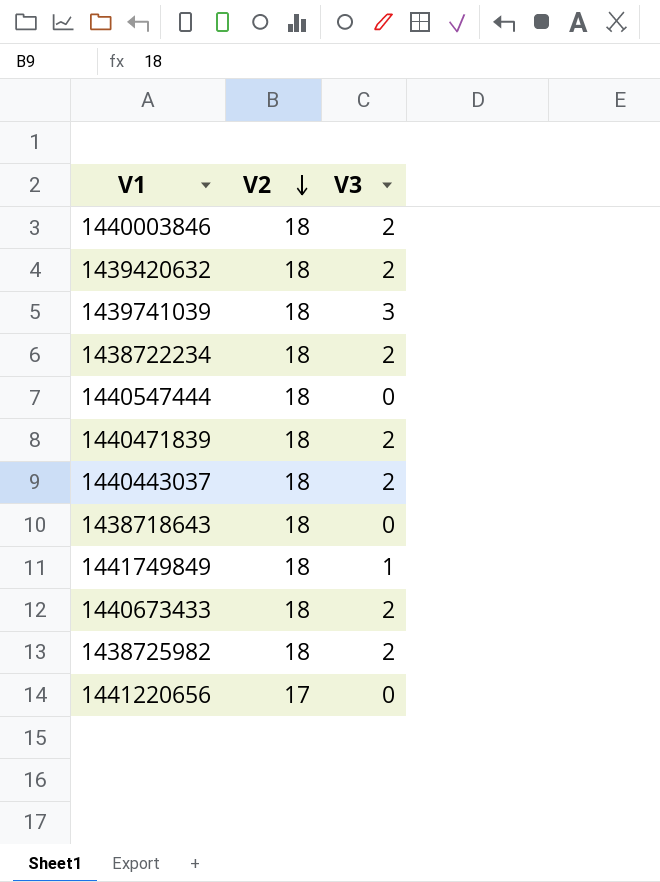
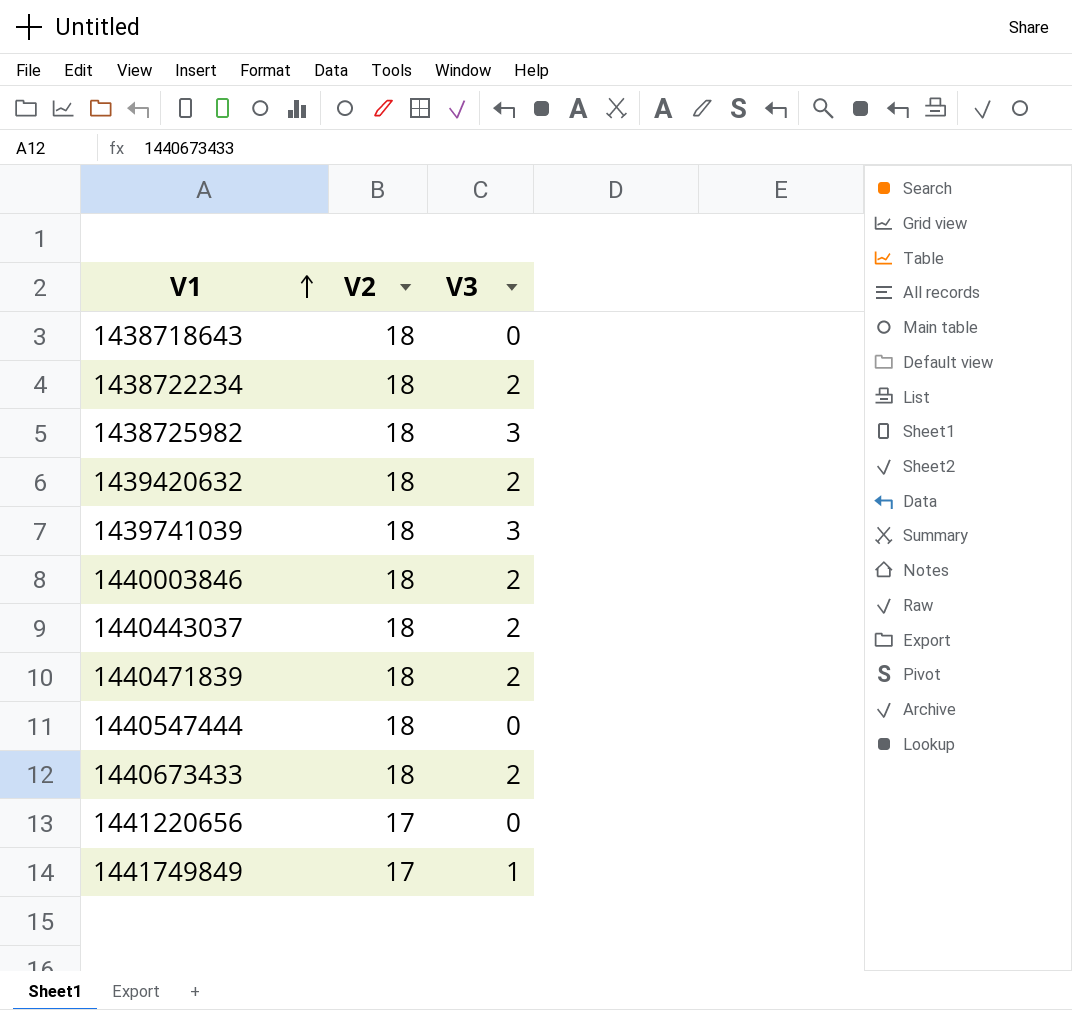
row order: V2 descending -> V1 ascending
1438725982 | V3: 2 -> 3
1441749849 | V2: 18 -> 17

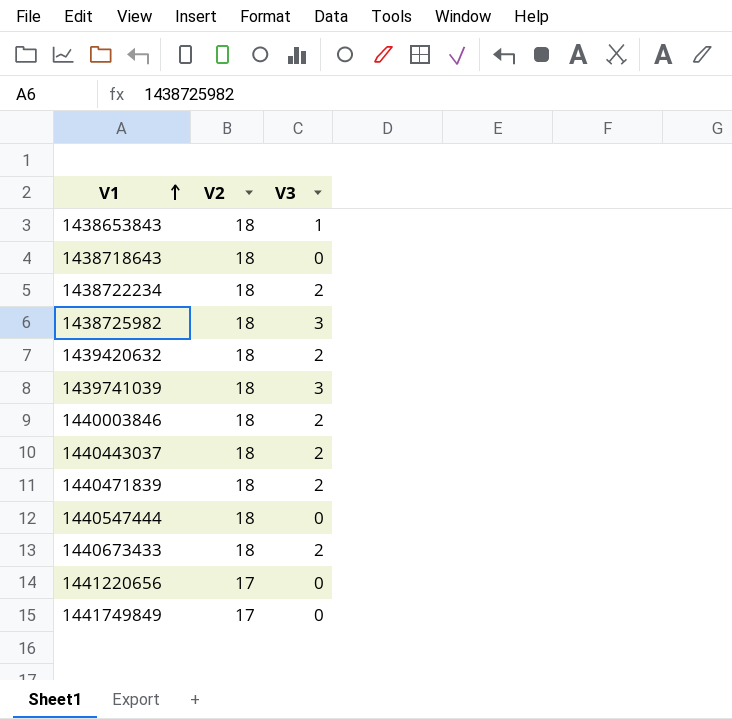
row 1438653843: none -> 18 | 1
1441749849 | V3: 1 -> 0

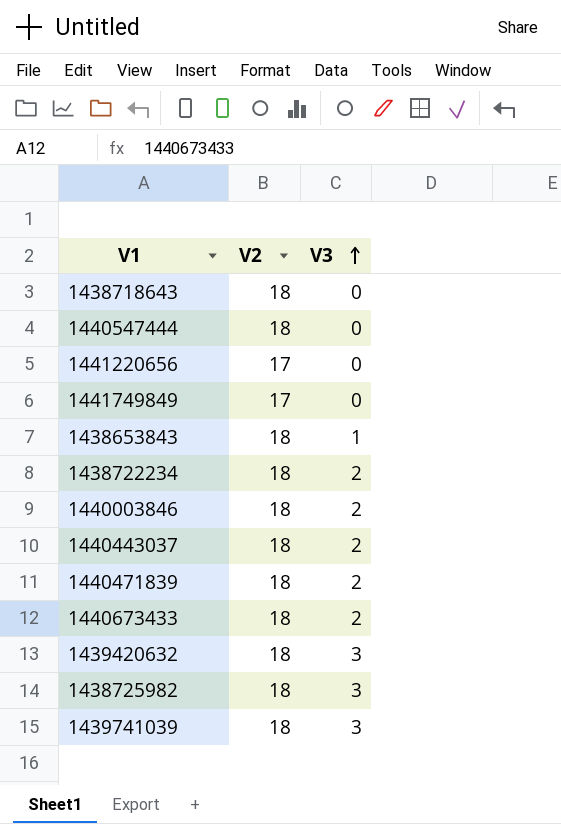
row order: V1 ascending -> V3 ascending
1439420632 | V3: 2 -> 3

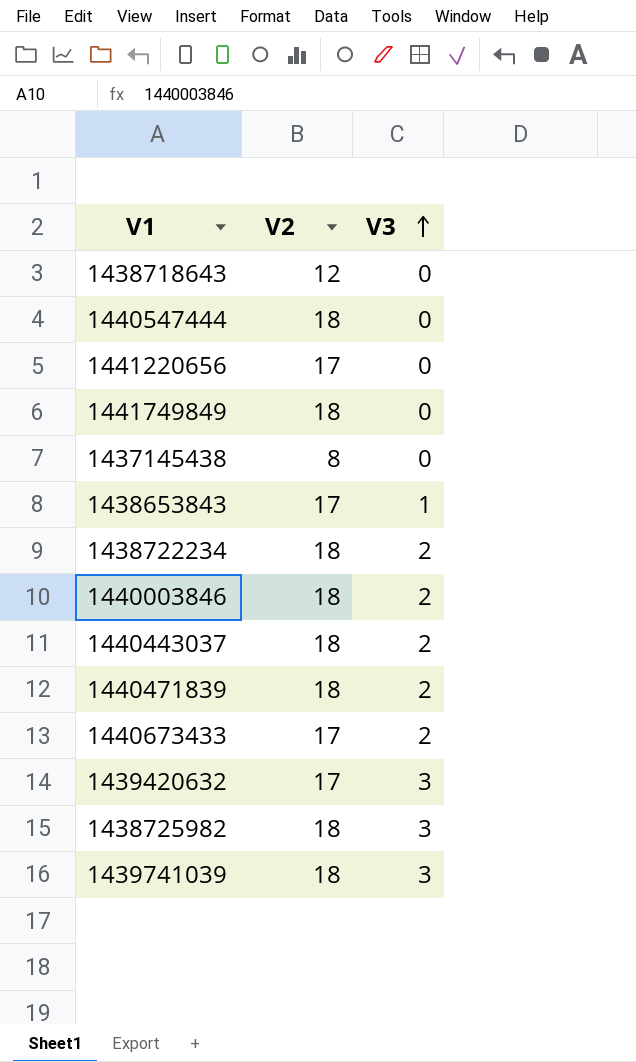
1438718643 | V2: 18 -> 12
1441749849 | V2: 17 -> 18
row 1437145438: none -> 8 | 0
1438653843 | V2: 18 -> 17
1440673433 | V2: 18 -> 17
1439420632 | V2: 18 -> 17

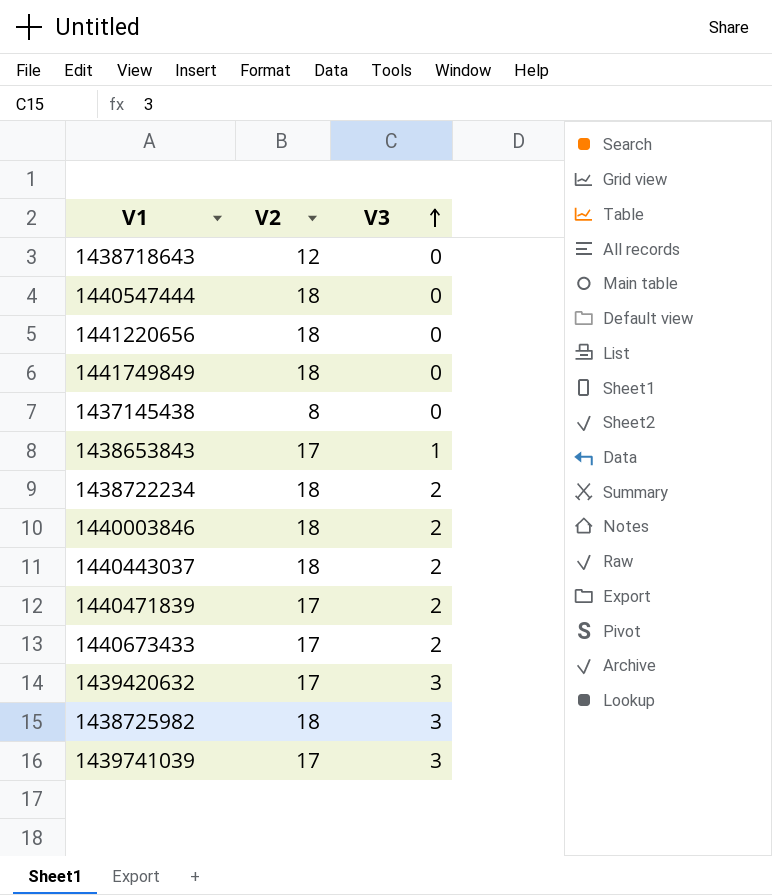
1441220656 | V2: 17 -> 18
1440471839 | V2: 18 -> 17
1439741039 | V2: 18 -> 17

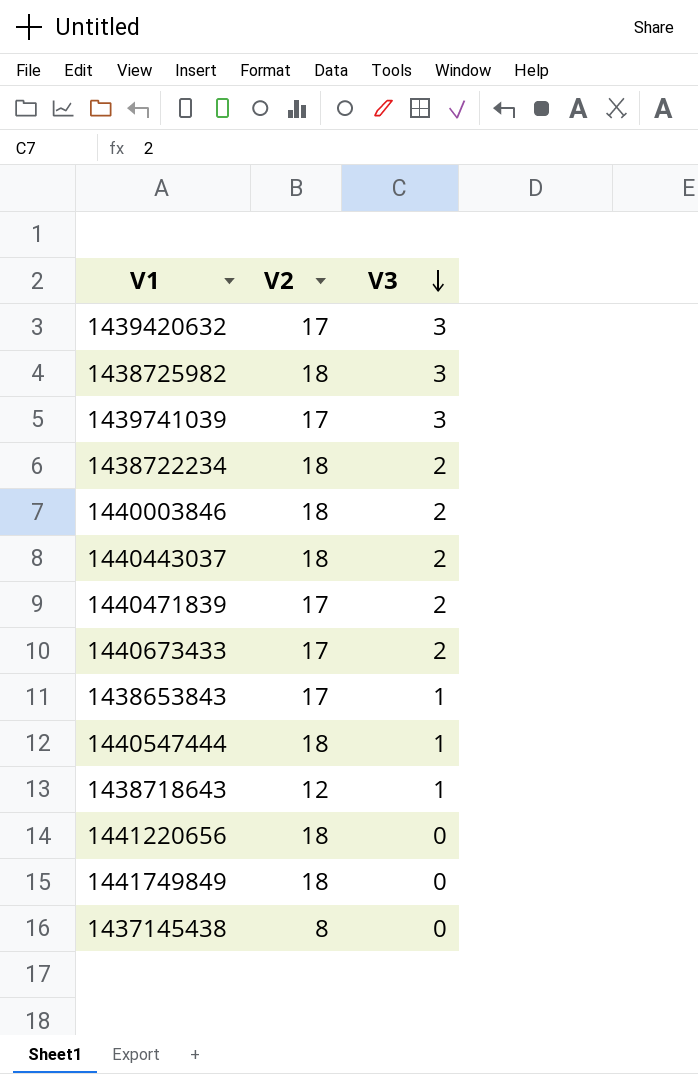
row order: V3 ascending -> V3 descending
1440547444 | V3: 0 -> 1
1438718643 | V3: 0 -> 1

